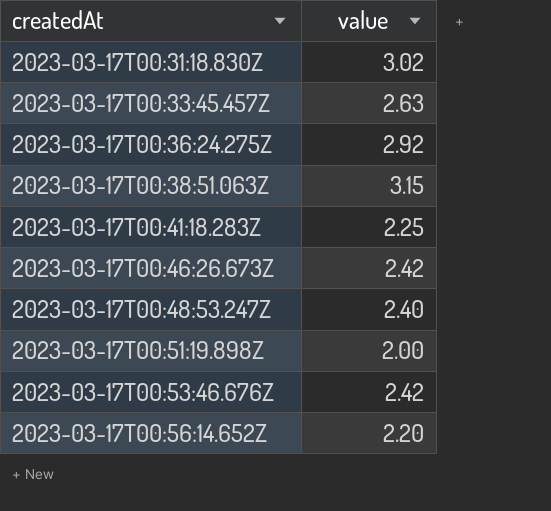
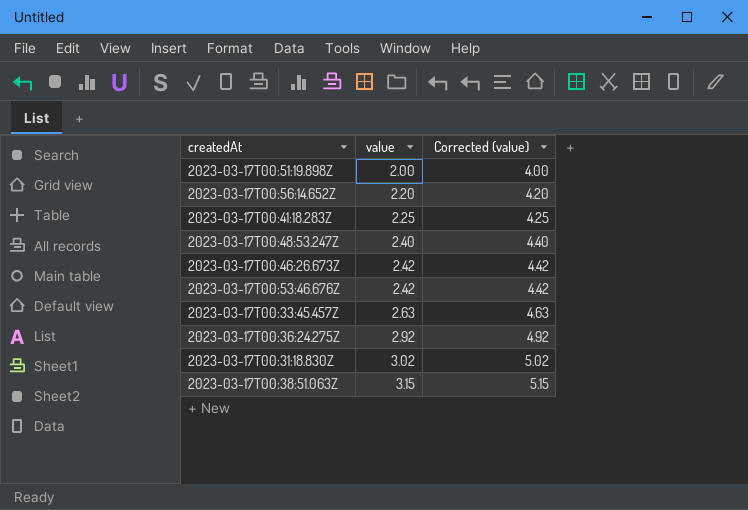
row order: createdAt ascending -> value ascending
column Corrected (value) | formula: none -> [value] + 2

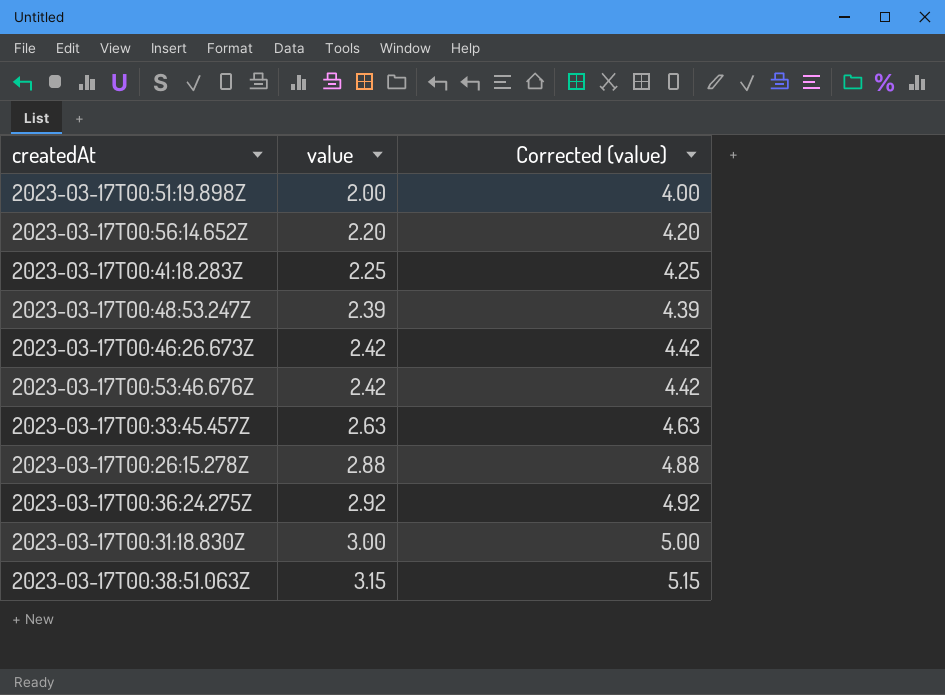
2023-03-17T00:48:53.247Z | value: 2.40 -> 2.39
2023-03-17T00:48:53.247Z | Corrected (value): 4.40 -> 4.39
row 2023-03-17T00:26:15.278Z: none -> 2.88 | 4.88
2023-03-17T00:31:18.830Z | value: 3.02 -> 3.00
2023-03-17T00:31:18.830Z | Corrected (value): 5.02 -> 5.00

